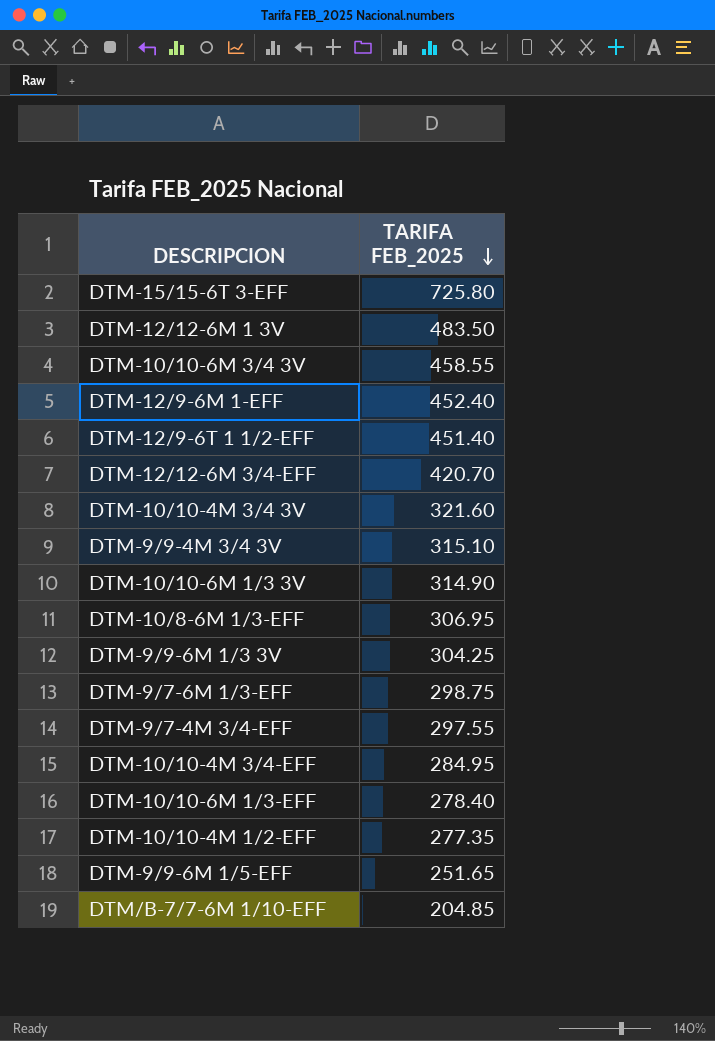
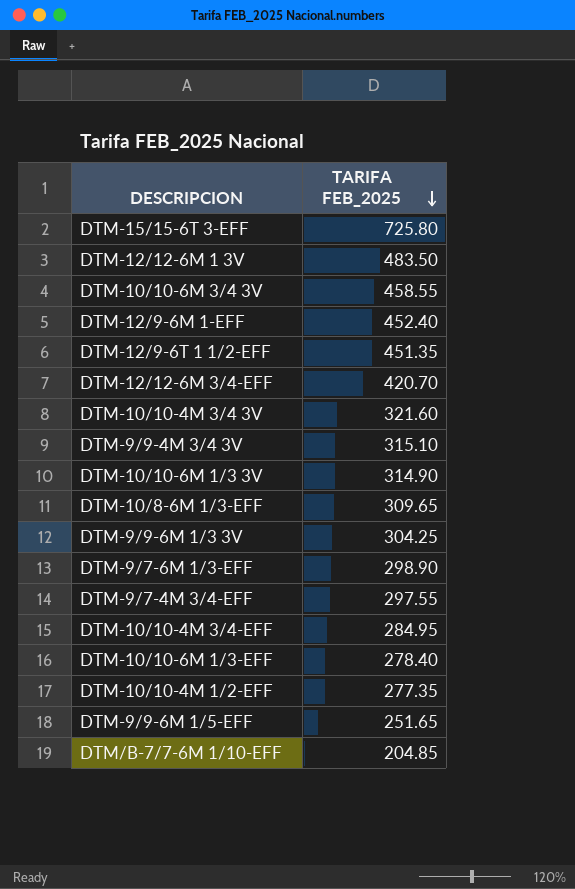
DTM-12/9-6T 1 1/2-EFF | TARIFA FEB_2025: 451.40 -> 451.35
DTM-10/8-6M 1/3-EFF | TARIFA FEB_2025: 306.95 -> 309.65
DTM-9/7-6M 1/3-EFF | TARIFA FEB_2025: 298.75 -> 298.90

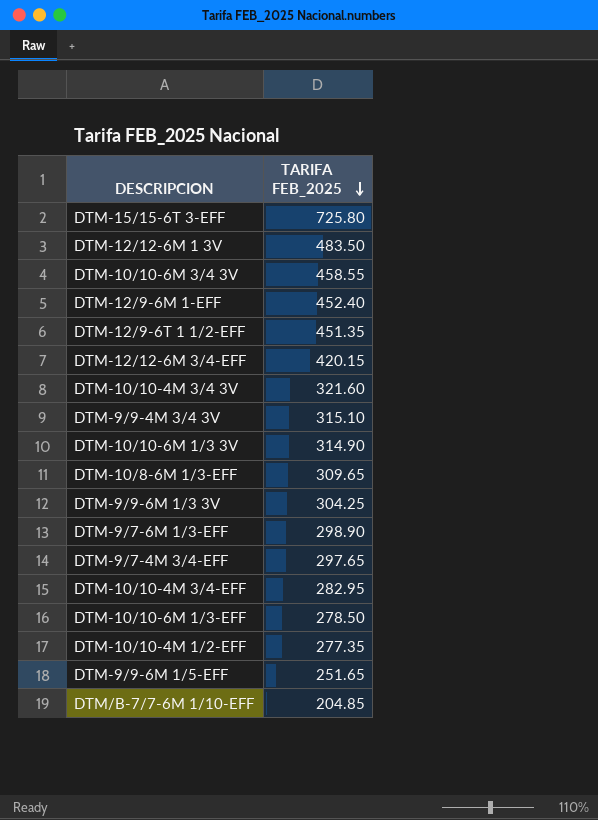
DTM-12/12-6M 3/4-EFF | TARIFA FEB_2025: 420.70 -> 420.15
DTM-9/7-4M 3/4-EFF | TARIFA FEB_2025: 297.55 -> 297.65
DTM-10/10-4M 3/4-EFF | TARIFA FEB_2025: 284.95 -> 282.95
DTM-10/10-6M 1/3-EFF | TARIFA FEB_2025: 278.40 -> 278.50

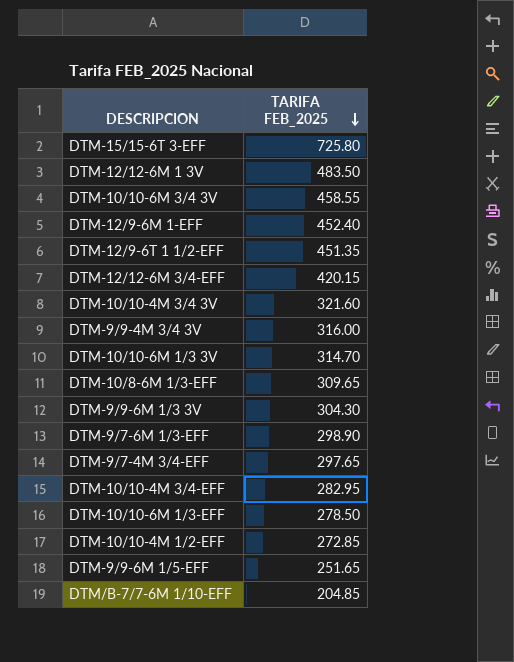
DTM-9/9-4M 3/4 3V | TARIFA FEB_2025: 315.10 -> 316.00
DTM-10/10-6M 1/3 3V | TARIFA FEB_2025: 314.90 -> 314.70
DTM-9/9-6M 1/3 3V | TARIFA FEB_2025: 304.25 -> 304.30
DTM-10/10-4M 1/2-EFF | TARIFA FEB_2025: 277.35 -> 272.85

